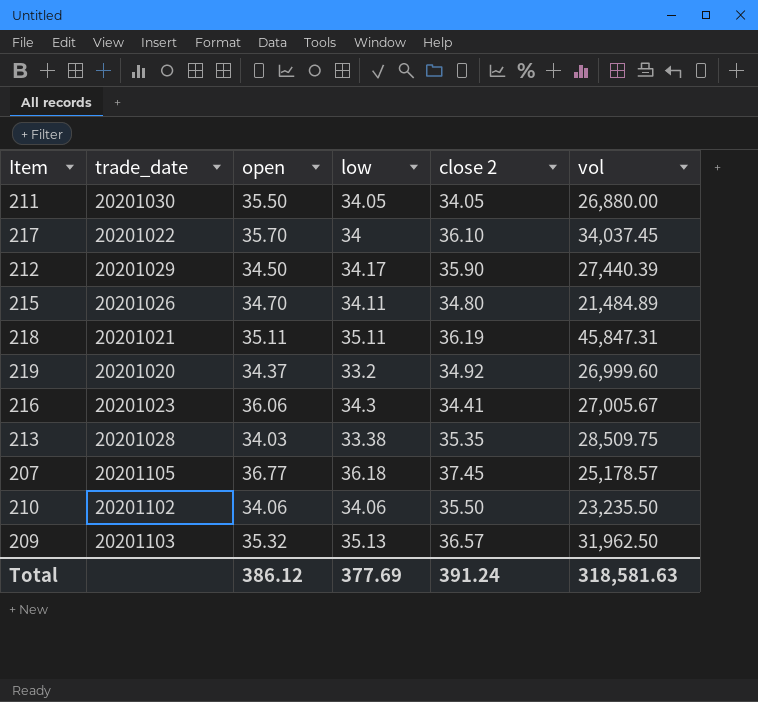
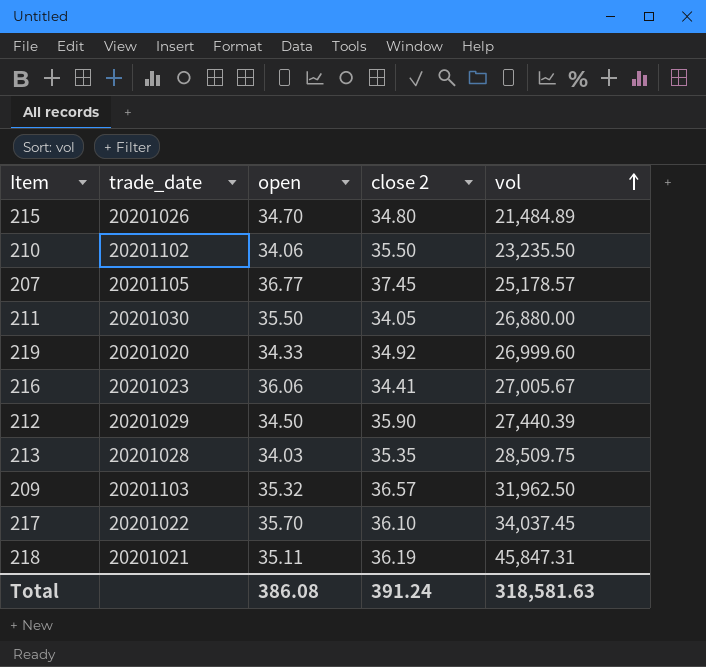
row order: none -> vol ascending
column low | position: 4 -> none
219 | open: 34.37 -> 34.33
Total | open: 386.12 -> 386.08

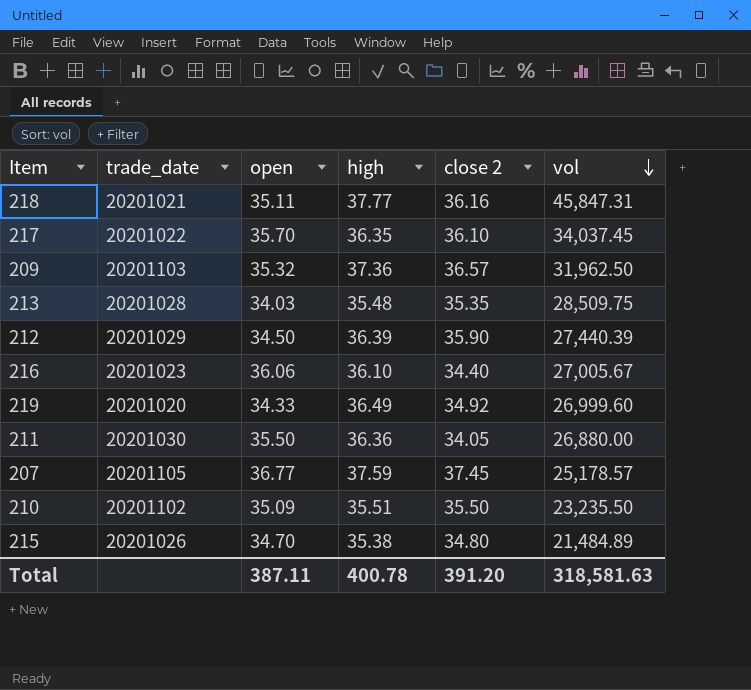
row order: vol ascending -> vol descending
column high | position: none -> 4
218 | close 2: 36.19 -> 36.16
216 | close 2: 34.41 -> 34.40
210 | open: 34.06 -> 35.09
Total | open: 386.08 -> 387.11
Total | close 2: 391.24 -> 391.20

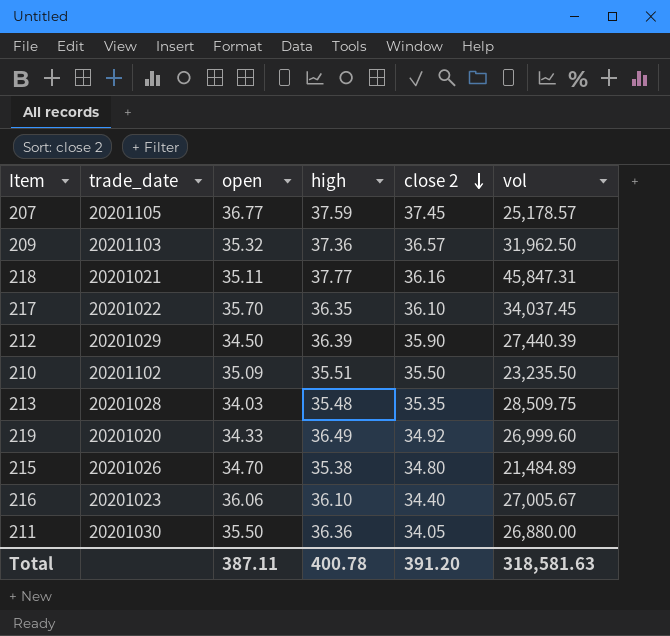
row order: vol descending -> close 2 descending

